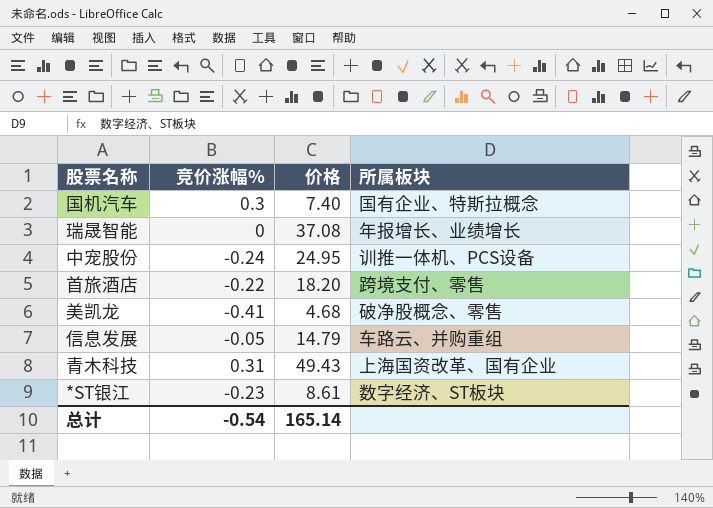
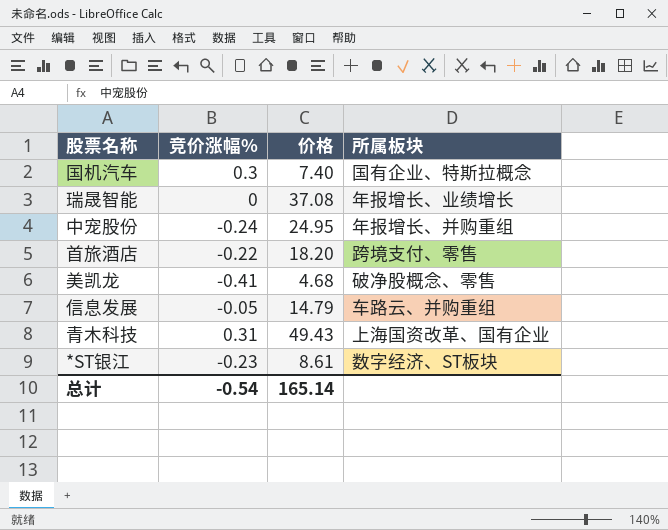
中宠股份 | 所属板块: 训推一体机、PCS设备 -> 年报增长、并购重组

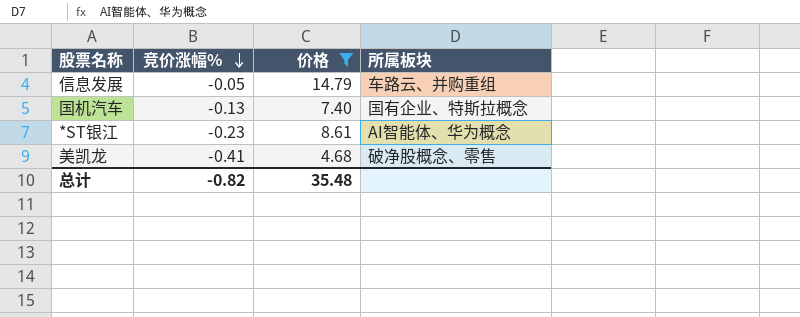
filter: none -> 价格 <= 14.79
row order: none -> 竞价涨幅% descending
国机汽车 | 竞价涨幅%: 0.3 -> -0.13
*ST银江 | 所属板块: 数字经济、ST板块 -> AI智能体、华为概念
总计 | 竞价涨幅%: -0.54 -> -0.82
总计 | 价格: 165.14 -> 35.48

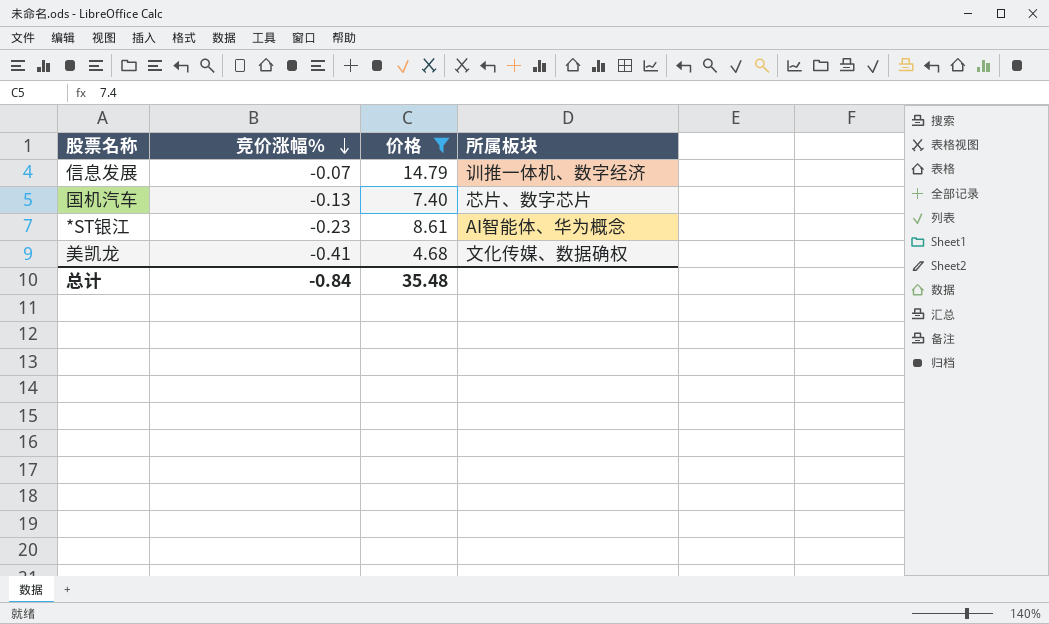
信息发展 | 竞价涨幅%: -0.05 -> -0.07
信息发展 | 所属板块: 车路云、并购重组 -> 训推一体机、数字经济
国机汽车 | 所属板块: 国有企业、特斯拉概念 -> 芯片、数字芯片
美凯龙 | 所属板块: 破净股概念、零售 -> 文化传媒、数据确权
总计 | 竞价涨幅%: -0.82 -> -0.84

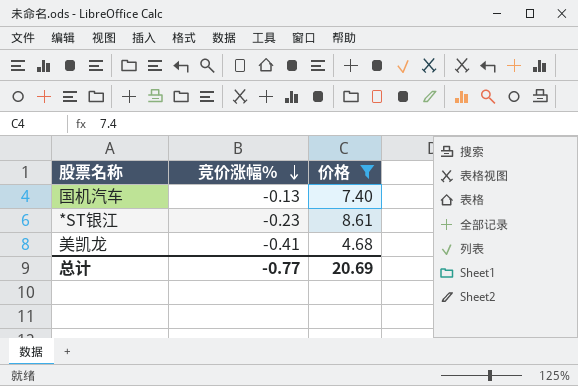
column 所属板块 | position: 4 -> none
row 信息发展: -0.07 | 14.79 | 训推一体机、数字经济 -> none
总计 | 竞价涨幅%: -0.84 -> -0.77
总计 | 价格: 35.48 -> 20.69

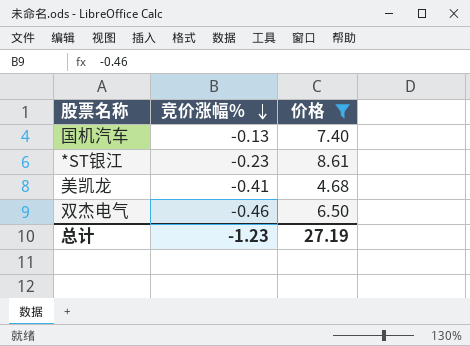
row 双杰电气: none -> -0.46 | 6.50
总计 | 竞价涨幅%: -0.77 -> -1.23
总计 | 价格: 20.69 -> 27.19

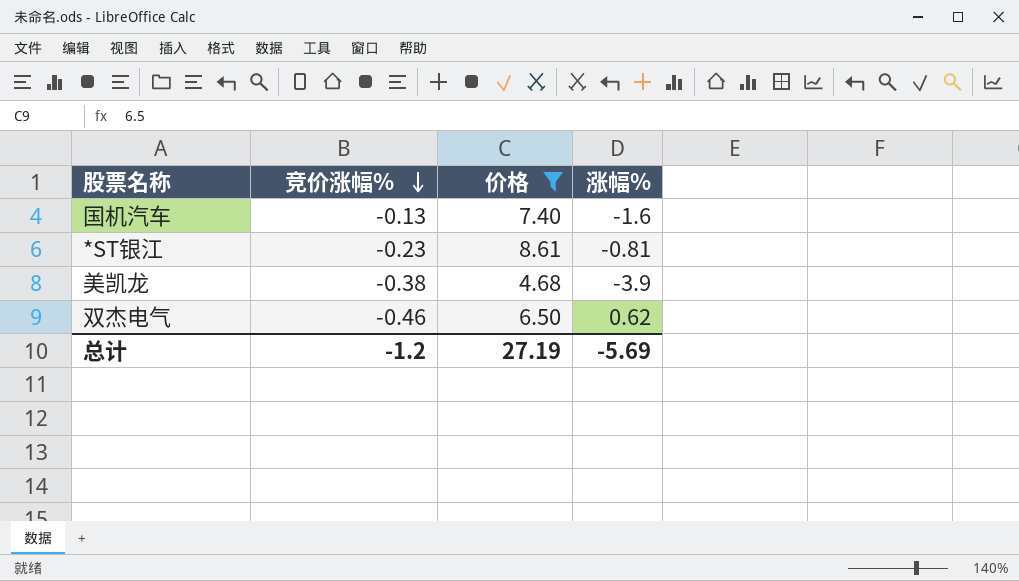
column 涨幅% | position: none -> 4
美凯龙 | 竞价涨幅%: -0.41 -> -0.38
总计 | 竞价涨幅%: -1.23 -> -1.2

